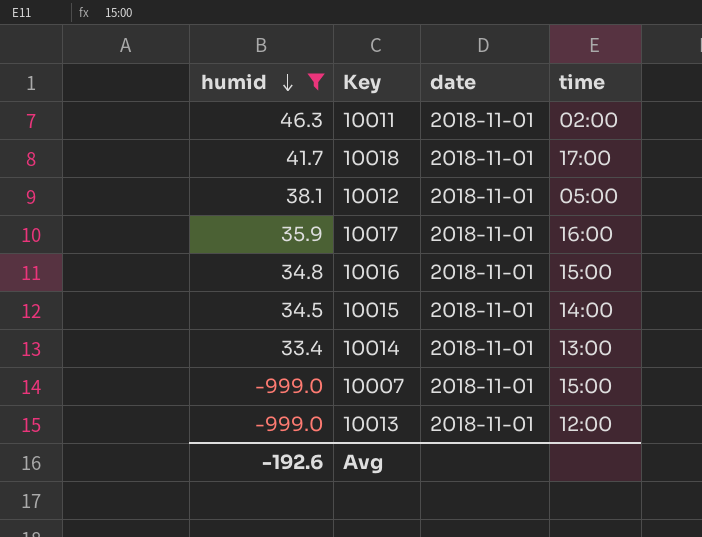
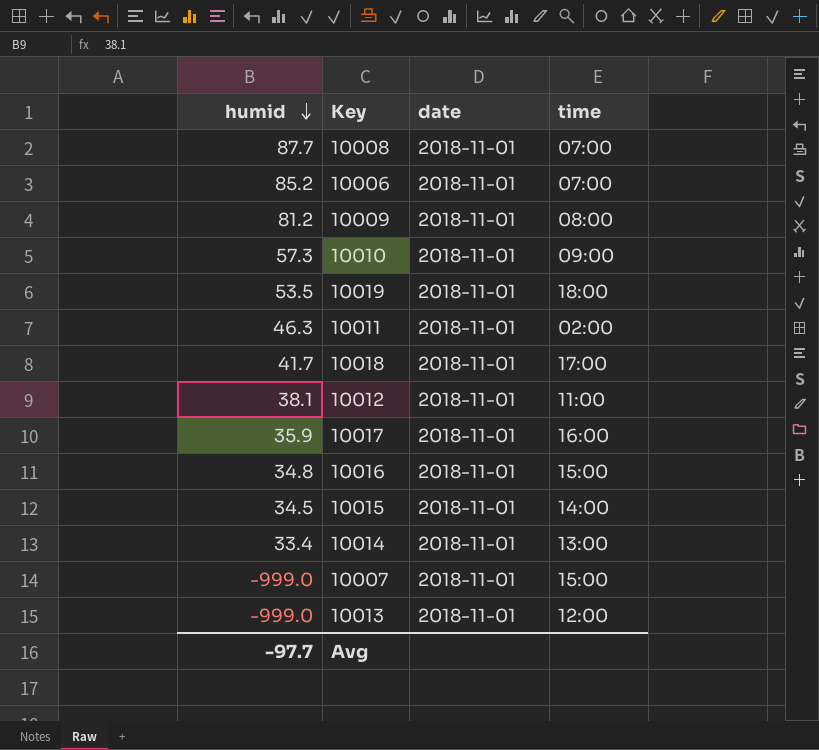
filter: humid <= 46.3 -> none
10012 | time: 05:00 -> 11:00
Avg | humid: -192.6 -> -97.7

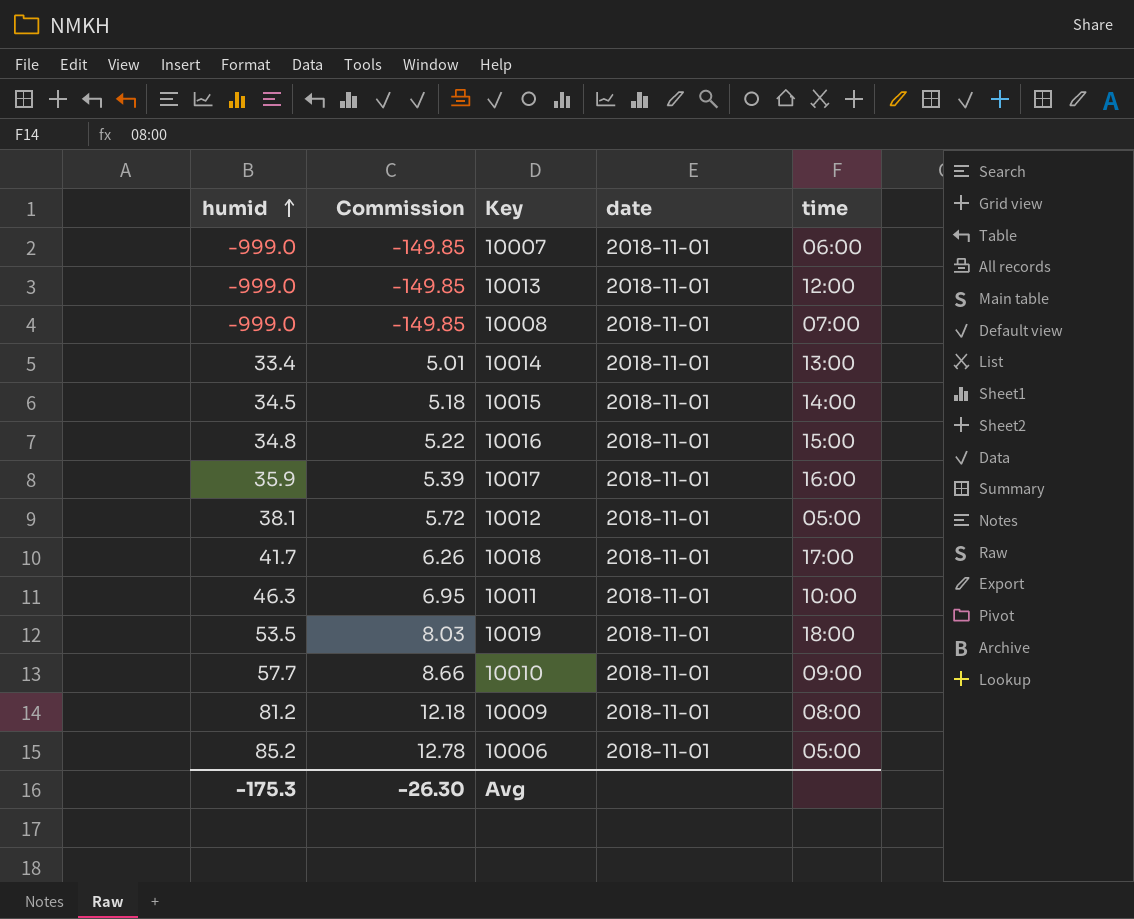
row order: humid descending -> humid ascending
column Commission | formula: none -> [humid] * 0.15
10007 | time: 15:00 -> 06:00
10008 | humid: 87.7 -> -999.0
10012 | time: 11:00 -> 05:00
10011 | time: 02:00 -> 10:00
10010 | humid: 57.3 -> 57.7
10006 | time: 07:00 -> 05:00
Avg | humid: -97.7 -> -175.3

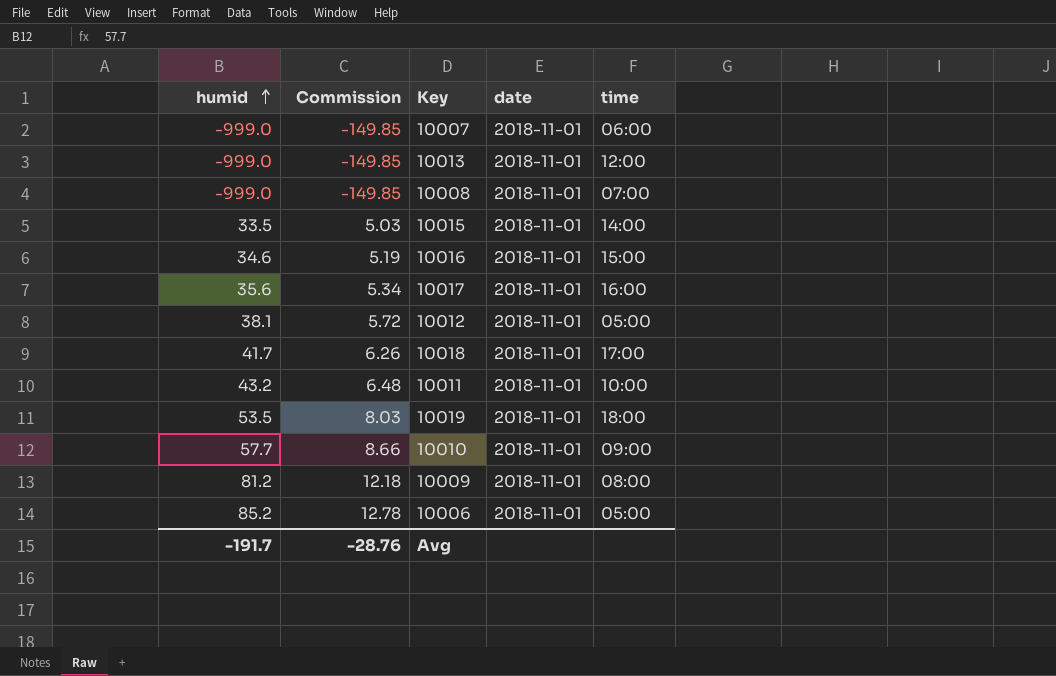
row 10014: 33.4 | 5.01 | 2018-11-01 | 13:00 -> none
10015 | humid: 34.5 -> 33.5
10015 | Commission: 5.18 -> 5.03
10016 | humid: 34.8 -> 34.6
10016 | Commission: 5.22 -> 5.19
10017 | humid: 35.9 -> 35.6
10017 | Commission: 5.39 -> 5.34
10011 | humid: 46.3 -> 43.2
10011 | Commission: 6.95 -> 6.48
Avg | humid: -175.3 -> -191.7
Avg | Commission: -26.30 -> -28.76

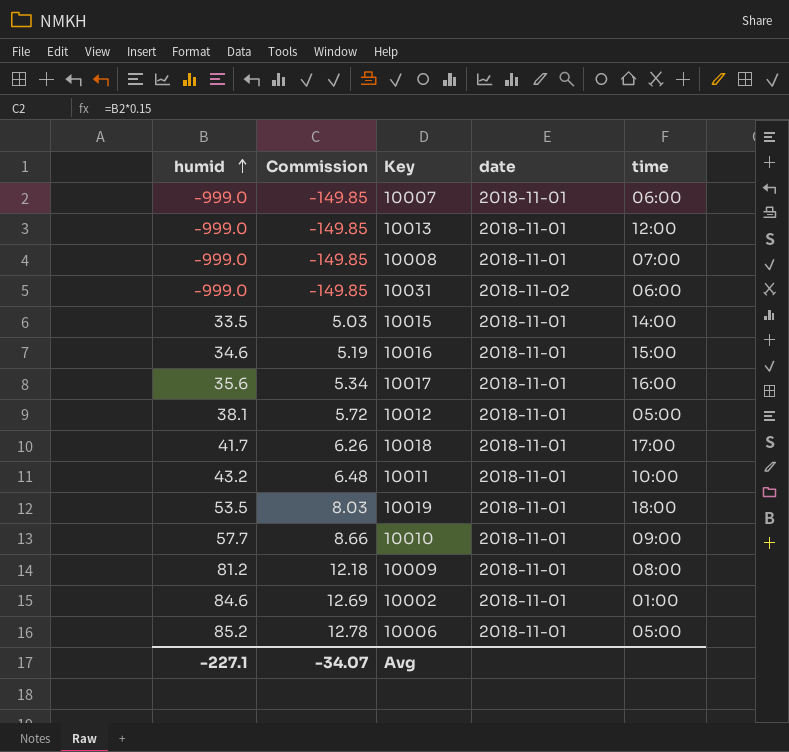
row 10031: none -> -999.0 | -149.85 | 2018-11-02 | 06:00
row 10002: none -> 84.6 | 12.69 | 2018-11-01 | 01:00
Avg | humid: -191.7 -> -227.1
Avg | Commission: -28.76 -> -34.07

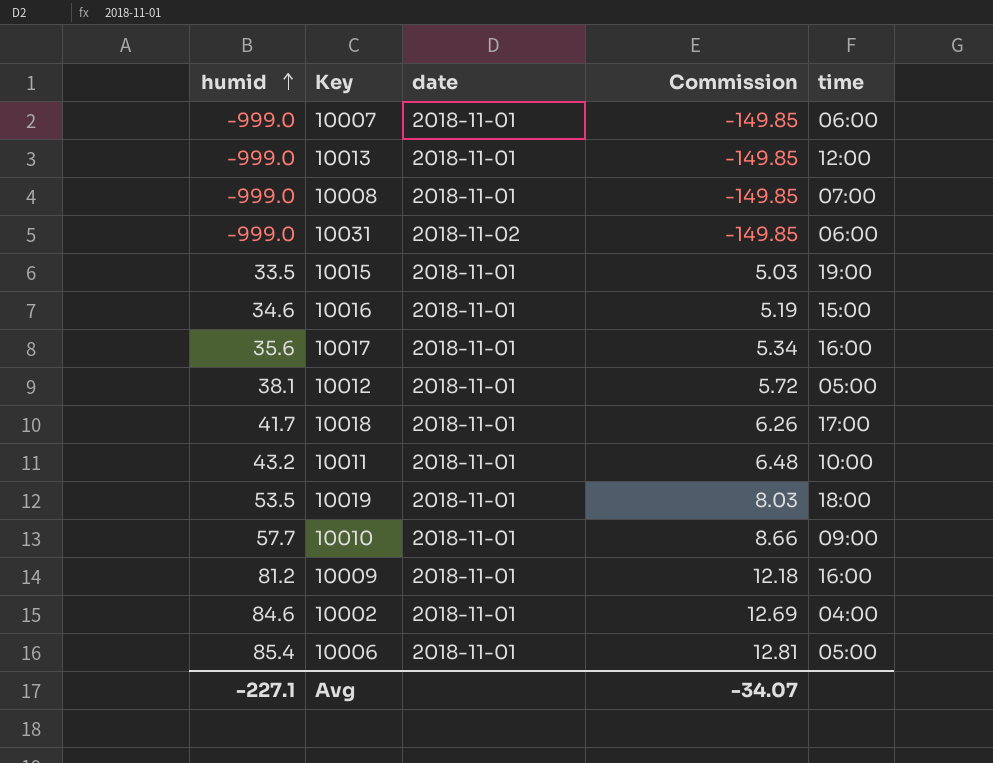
column Commission | position: 2 -> 4
10015 | time: 14:00 -> 19:00
10009 | time: 08:00 -> 16:00
10002 | time: 01:00 -> 04:00
10006 | humid: 85.2 -> 85.4
10006 | Commission: 12.78 -> 12.81

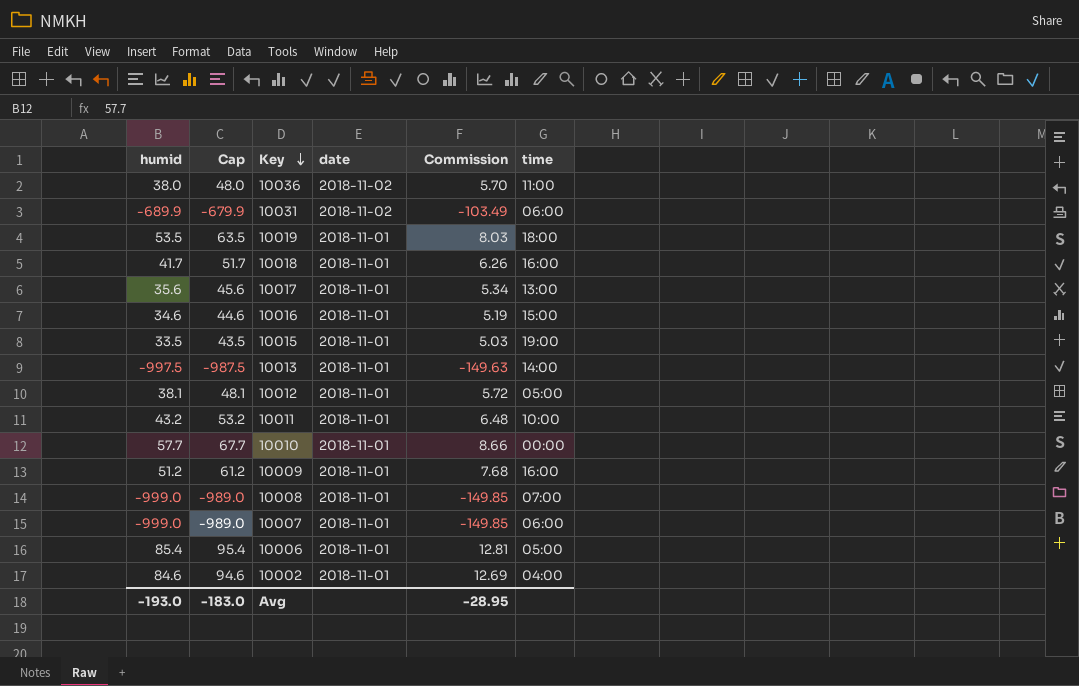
row order: humid ascending -> Key descending
column Cap | formula: none -> [humid] + 10
row 10036: none -> 38.0 | 48.0 | 2018-11-02 | 5.70 | 11:00
10031 | humid: -999.0 -> -689.9
10031 | Commission: -149.85 -> -103.49
10018 | time: 17:00 -> 16:00
10017 | time: 16:00 -> 13:00
10013 | humid: -999.0 -> -997.5
10013 | Commission: -149.85 -> -149.63
10013 | time: 12:00 -> 14:00
10010 | time: 09:00 -> 00:00
10009 | humid: 81.2 -> 51.2
10009 | Commission: 12.18 -> 7.68
Avg | humid: -227.1 -> -193.0
Avg | Commission: -34.07 -> -28.95

